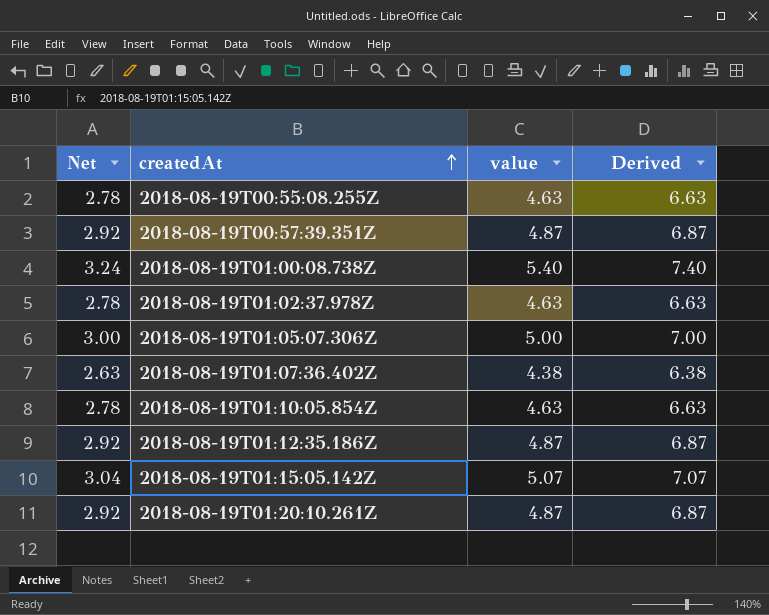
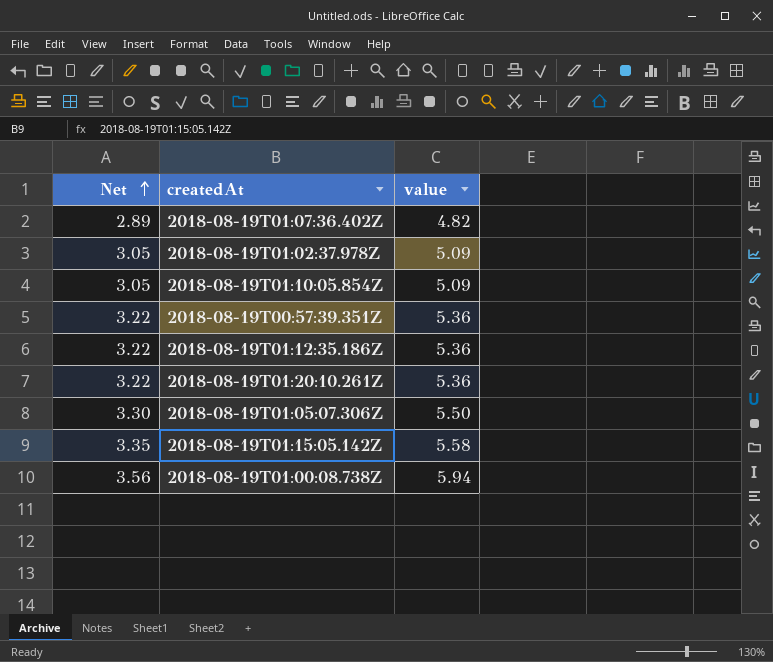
row order: createdAt ascending -> Net ascending
column Derived | formula: [value] + 2 -> none
row 2018-08-19T00:55:08.255Z: 2.78 | 4.63 | 6.63 -> none
2018-08-19T01:07:36.402Z | Net: 2.63 -> 2.89
2018-08-19T01:07:36.402Z | value: 4.38 -> 4.82
2018-08-19T01:02:37.978Z | Net: 2.78 -> 3.05
2018-08-19T01:02:37.978Z | value: 4.63 -> 5.09
2018-08-19T01:10:05.854Z | Net: 2.78 -> 3.05
2018-08-19T01:10:05.854Z | value: 4.63 -> 5.09
2018-08-19T00:57:39.351Z | Net: 2.92 -> 3.22
2018-08-19T00:57:39.351Z | value: 4.87 -> 5.36
2018-08-19T01:12:35.186Z | Net: 2.92 -> 3.22
2018-08-19T01:12:35.186Z | value: 4.87 -> 5.36
2018-08-19T01:20:10.261Z | Net: 2.92 -> 3.22
2018-08-19T01:20:10.261Z | value: 4.87 -> 5.36
2018-08-19T01:05:07.306Z | Net: 3.00 -> 3.30
2018-08-19T01:05:07.306Z | value: 5.00 -> 5.50
2018-08-19T01:15:05.142Z | Net: 3.04 -> 3.35
2018-08-19T01:15:05.142Z | value: 5.07 -> 5.58
2018-08-19T01:00:08.738Z | Net: 3.24 -> 3.56
2018-08-19T01:00:08.738Z | value: 5.40 -> 5.94

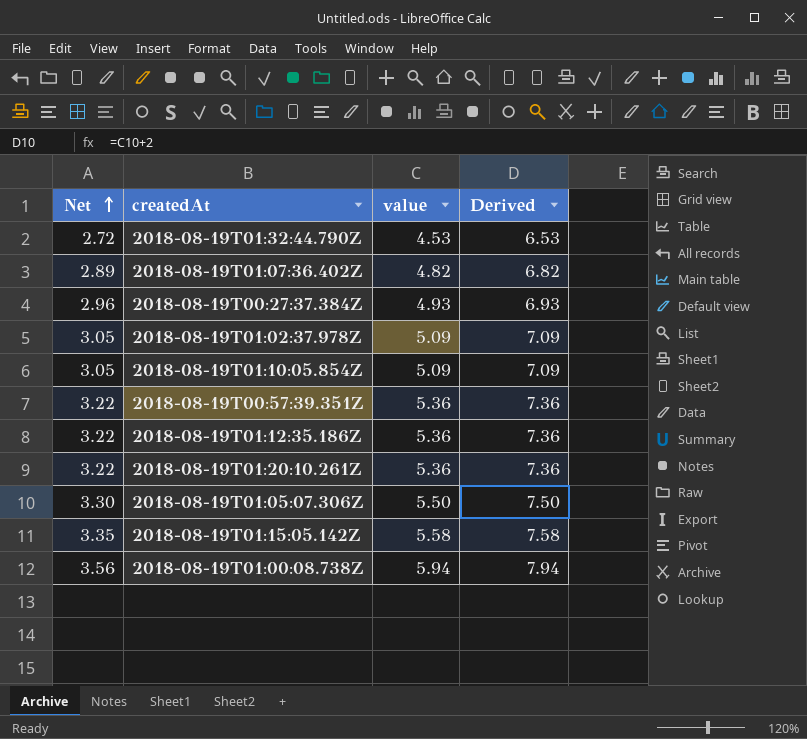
column Derived | formula: none -> [value] + 2
row 2018-08-19T01:32:44.790Z: none -> 2.72 | 4.53 | 6.53
row 2018-08-19T00:27:37.384Z: none -> 2.96 | 4.93 | 6.93

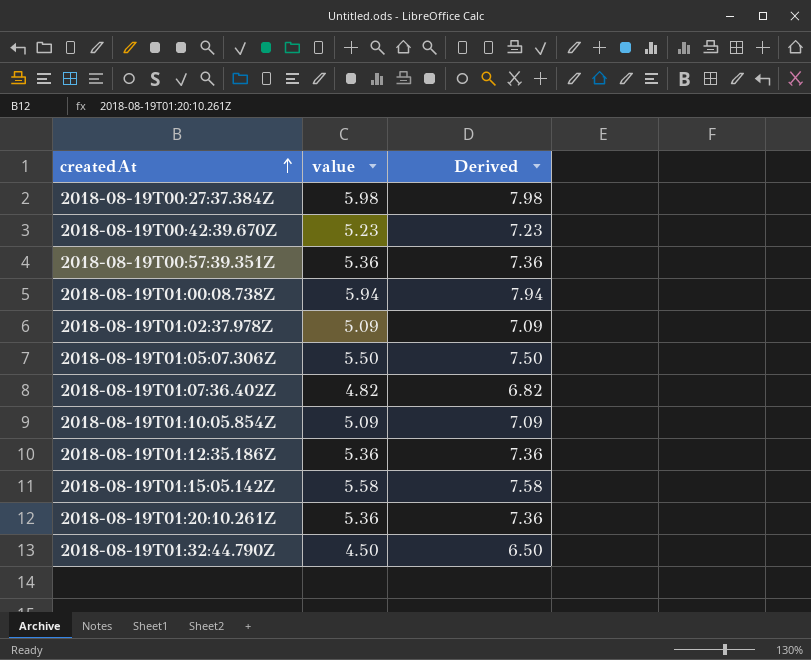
row order: Net ascending -> createdAt ascending
column Net | formula: [value] * 0.6 -> none
2018-08-19T00:27:37.384Z | value: 4.93 -> 5.98
2018-08-19T00:27:37.384Z | Derived: 6.93 -> 7.98
row 2018-08-19T00:42:39.670Z: none -> 5.23 | 7.23
2018-08-19T01:32:44.790Z | value: 4.53 -> 4.50
2018-08-19T01:32:44.790Z | Derived: 6.53 -> 6.50

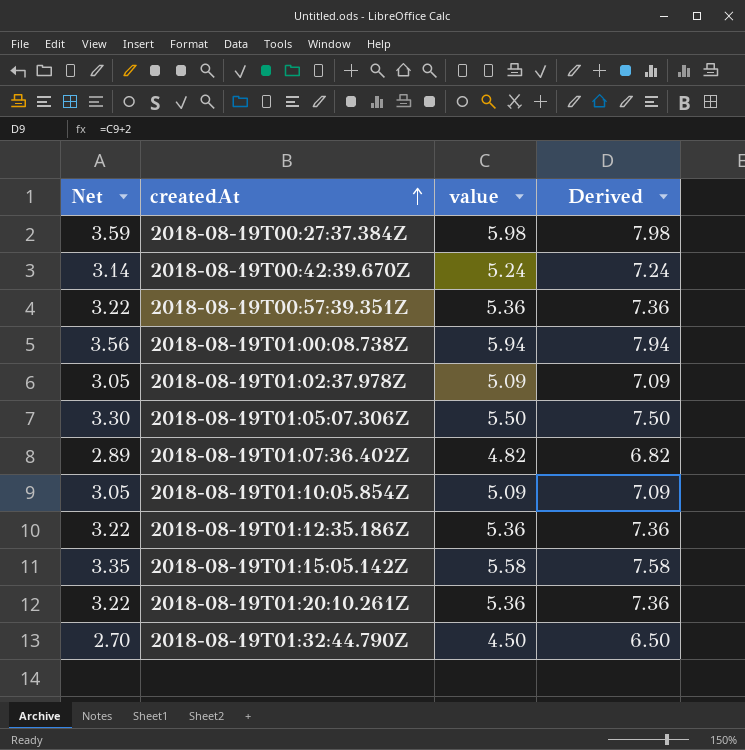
column Net | formula: none -> [value] * 0.6
2018-08-19T00:42:39.670Z | value: 5.23 -> 5.24
2018-08-19T00:42:39.670Z | Derived: 7.23 -> 7.24

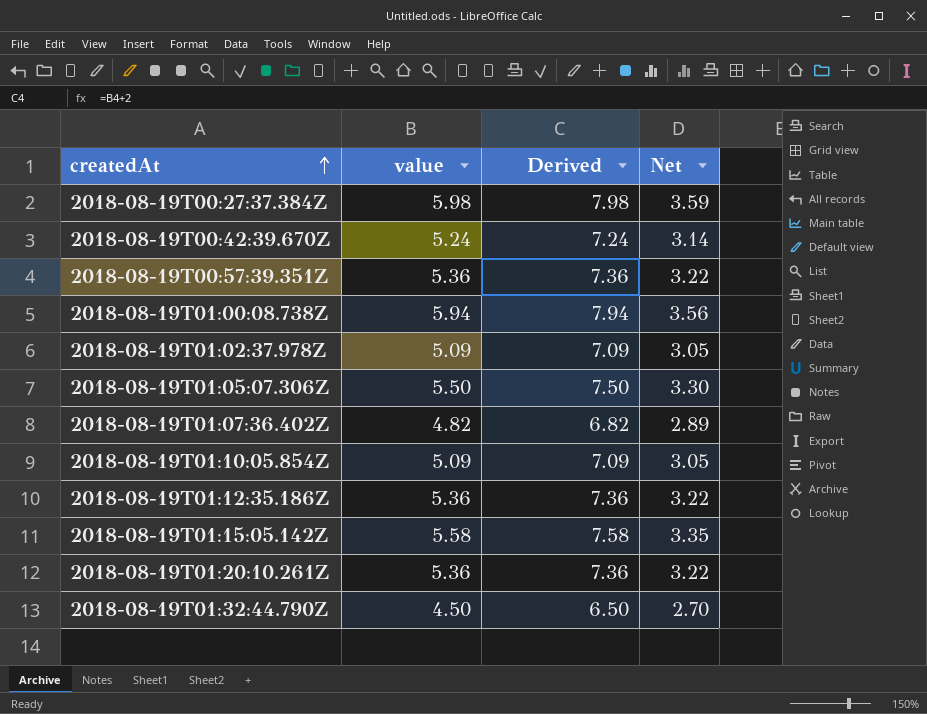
column Net | position: 1 -> 4

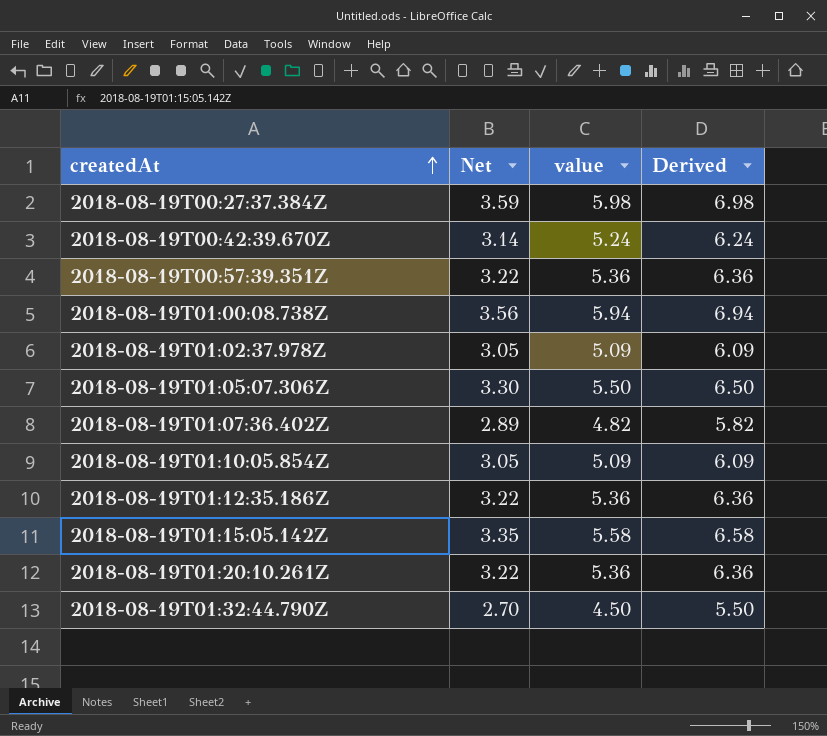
column Net | position: 4 -> 2
column Derived | formula: [value] + 2 -> [value] + 1

